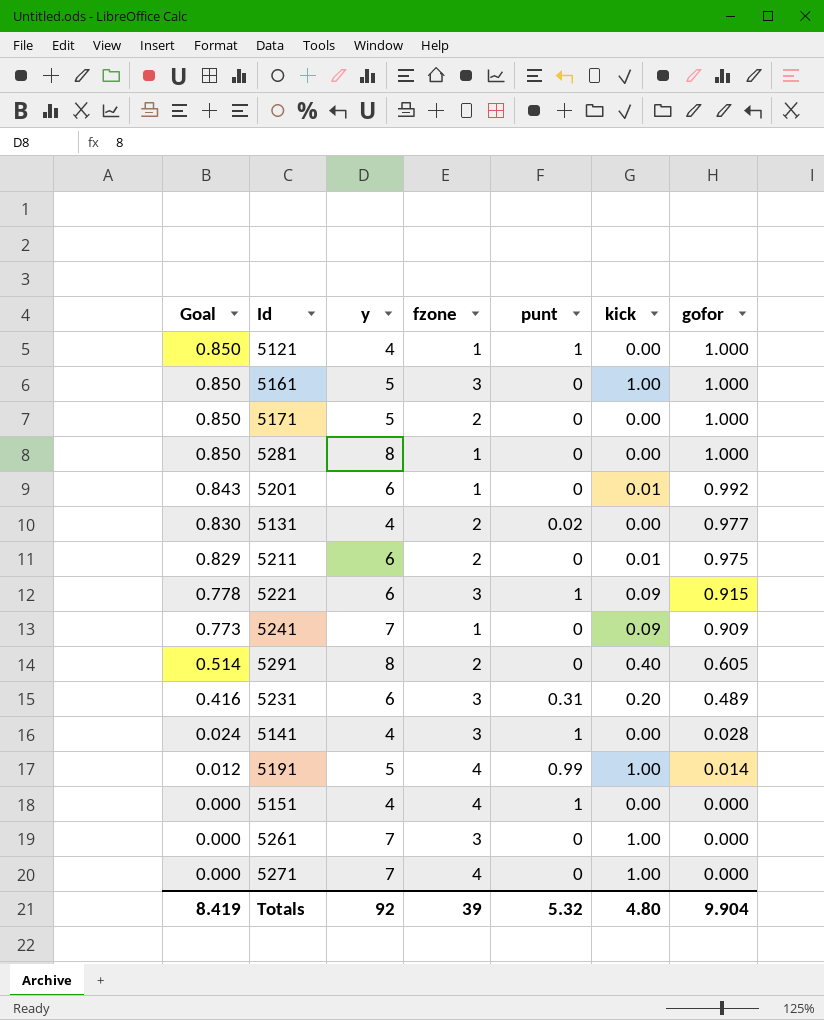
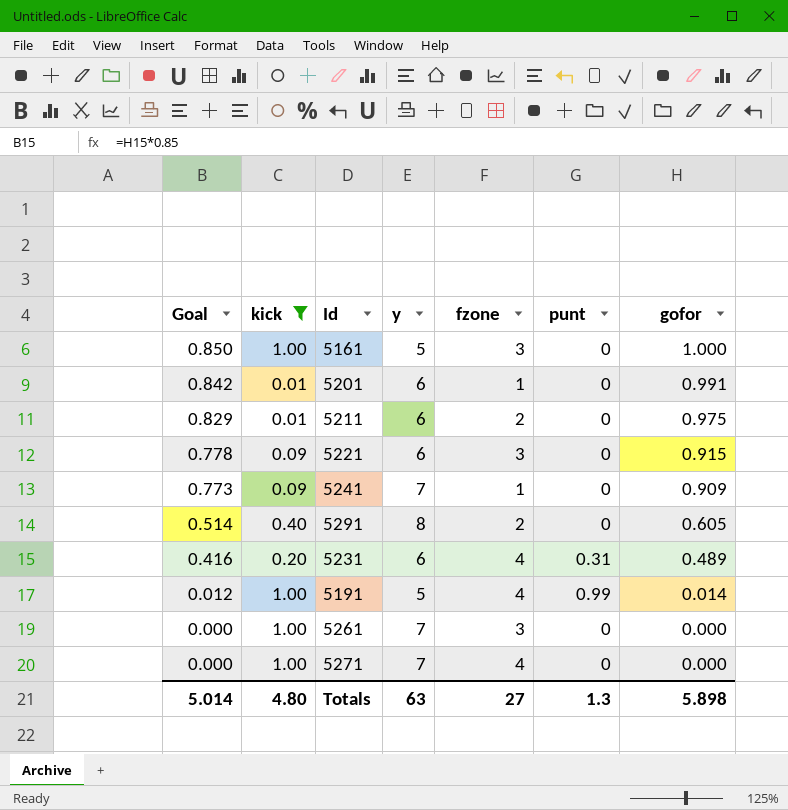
filter: none -> kick != 0.00
column kick | position: 6 -> 2
5201 | Goal: 0.843 -> 0.842
5201 | gofor: 0.992 -> 0.991
5221 | punt: 1 -> 0
5231 | fzone: 3 -> 4
Totals | Goal: 8.419 -> 5.014
Totals | y: 92 -> 63
Totals | fzone: 39 -> 27
Totals | punt: 5.32 -> 1.3
Totals | gofor: 9.904 -> 5.898

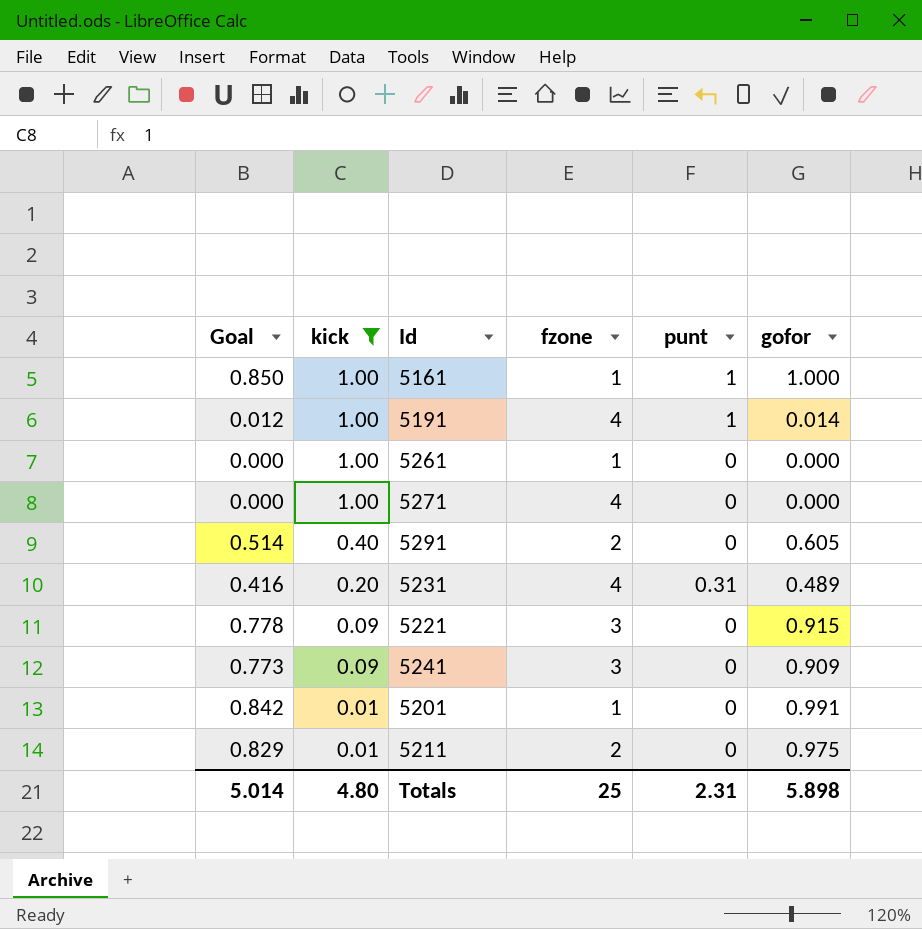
row order: Goal descending -> kick descending
column y | position: 4 -> none
5161 | fzone: 3 -> 1
5161 | punt: 0 -> 1
5191 | punt: 0.99 -> 1
5261 | fzone: 3 -> 1
5241 | fzone: 1 -> 3
Totals | fzone: 27 -> 25
Totals | punt: 1.3 -> 2.31

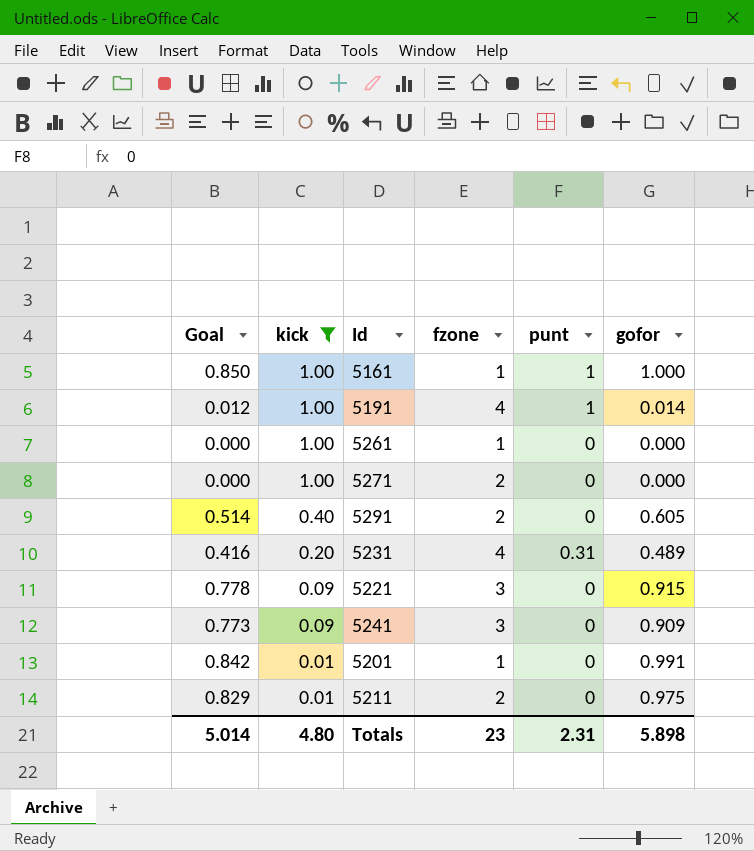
5271 | fzone: 4 -> 2
Totals | fzone: 25 -> 23

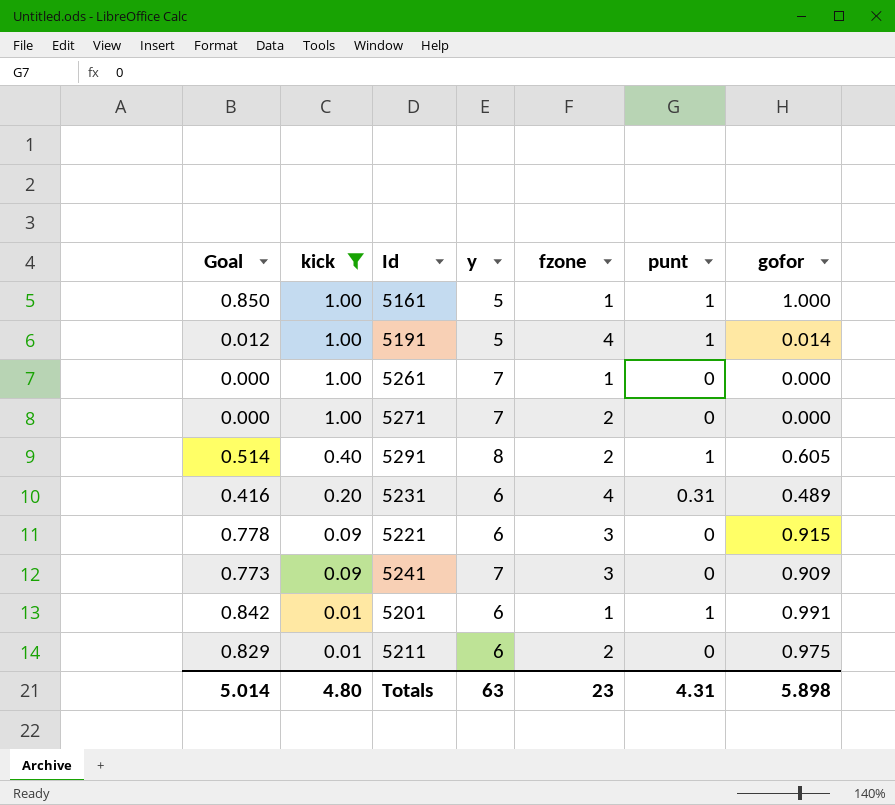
column y | position: none -> 4
5291 | punt: 0 -> 1
5201 | punt: 0 -> 1
Totals | punt: 2.31 -> 4.31

